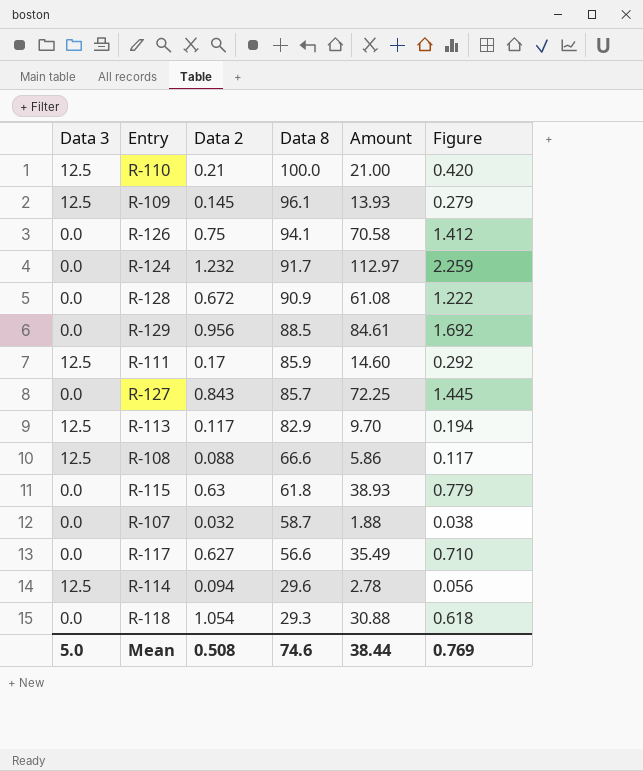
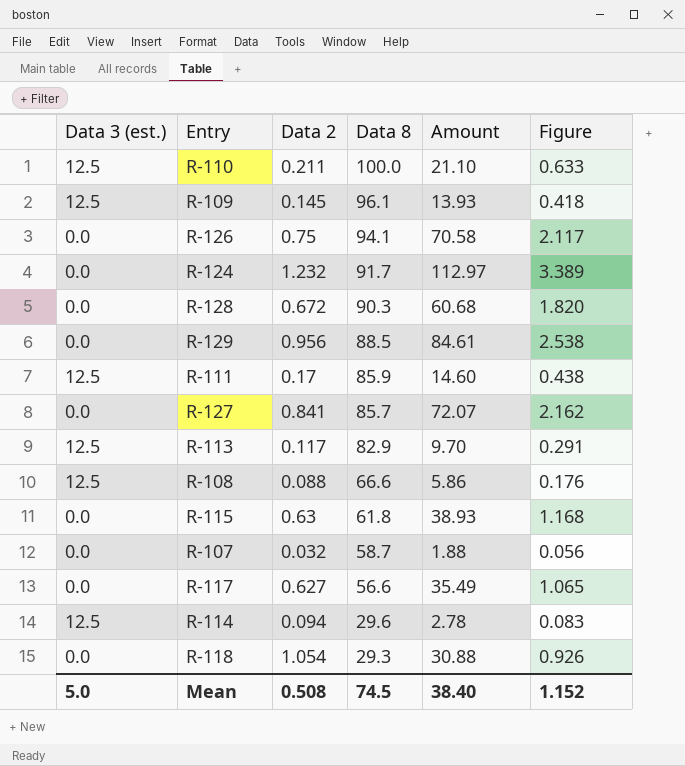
column name: Data 3 -> Data 3 (est.)
column Figure | formula: [Amount] * 0.02 -> [Amount] * 0.03
R-110 | Data 2: 0.21 -> 0.211
R-110 | Amount: 21.00 -> 21.10
R-128 | Data 8: 90.9 -> 90.3
R-128 | Amount: 61.08 -> 60.68
R-127 | Data 2: 0.843 -> 0.841
R-127 | Amount: 72.25 -> 72.07
Mean | Data 8: 74.6 -> 74.5
Mean | Amount: 38.44 -> 38.40
Mean | Figure: 0.769 -> 1.152

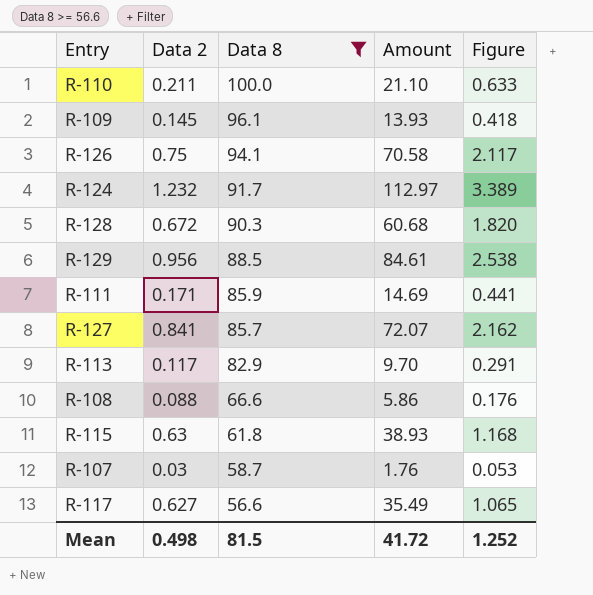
filter: none -> Data 8 >= 56.6
column Data 3 (est.) | position: 1 -> none
R-111 | Data 2: 0.17 -> 0.171
R-111 | Amount: 14.60 -> 14.69
R-111 | Figure: 0.438 -> 0.441
R-107 | Data 2: 0.032 -> 0.03
R-107 | Amount: 1.88 -> 1.76
R-107 | Figure: 0.056 -> 0.053
Mean | Data 2: 0.508 -> 0.498
Mean | Data 8: 74.5 -> 81.5
Mean | Amount: 38.40 -> 41.72
Mean | Figure: 1.152 -> 1.252

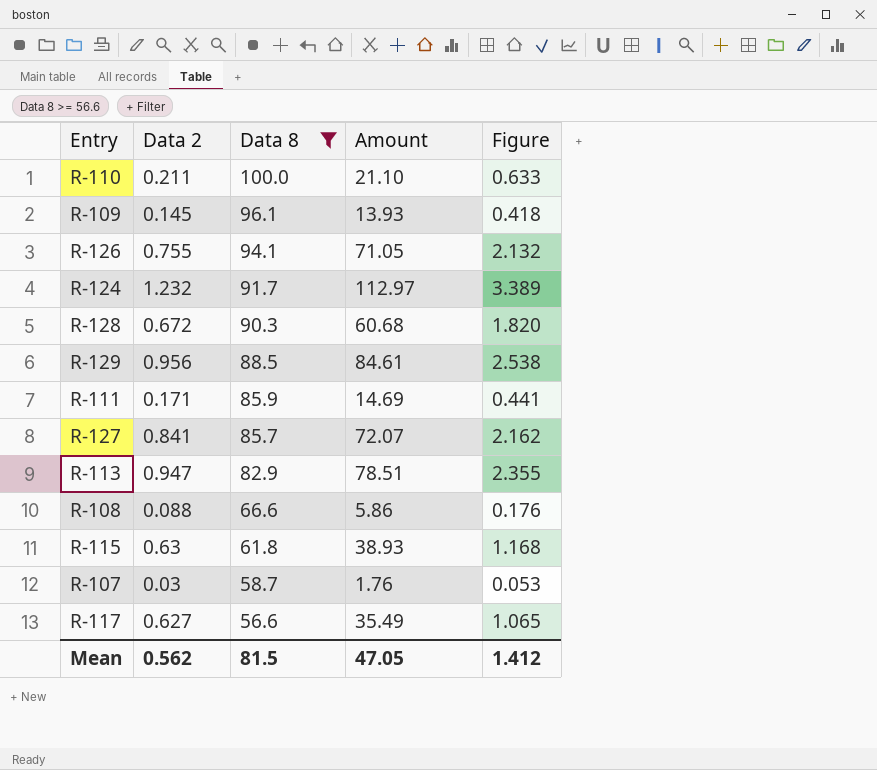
R-126 | Data 2: 0.75 -> 0.755
R-126 | Amount: 70.58 -> 71.05
R-126 | Figure: 2.117 -> 2.132
R-113 | Data 2: 0.117 -> 0.947
R-113 | Amount: 9.70 -> 78.51
R-113 | Figure: 0.291 -> 2.355
Mean | Data 2: 0.498 -> 0.562
Mean | Amount: 41.72 -> 47.05
Mean | Figure: 1.252 -> 1.412

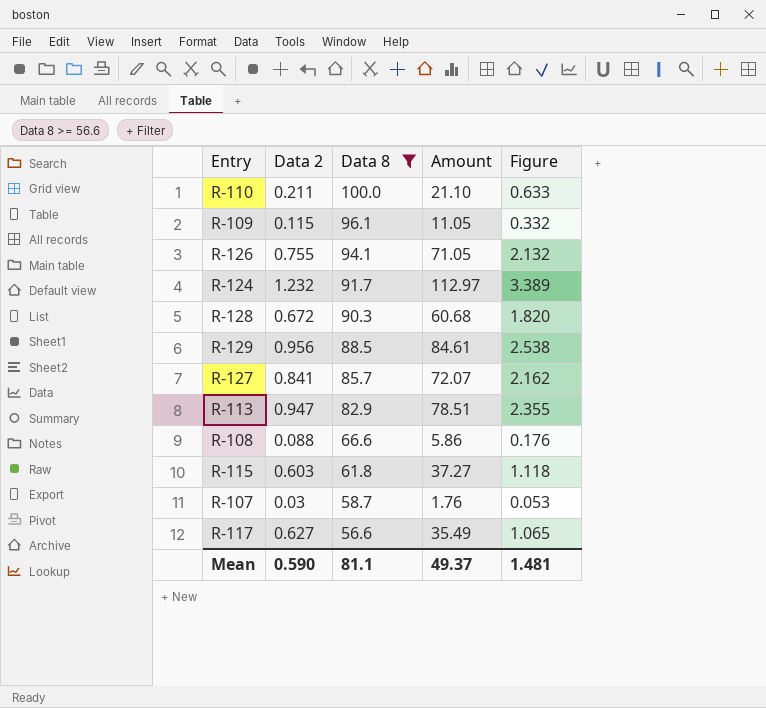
row R-111: 0.171 | 85.9 | 14.69 | 0.441 -> none
R-109 | Data 2: 0.145 -> 0.115
R-109 | Amount: 13.93 -> 11.05
R-109 | Figure: 0.418 -> 0.332
R-115 | Data 2: 0.63 -> 0.603
R-115 | Amount: 38.93 -> 37.27
R-115 | Figure: 1.168 -> 1.118
Mean | Data 2: 0.562 -> 0.590
Mean | Data 8: 81.5 -> 81.1
Mean | Amount: 47.05 -> 49.37
Mean | Figure: 1.412 -> 1.481

